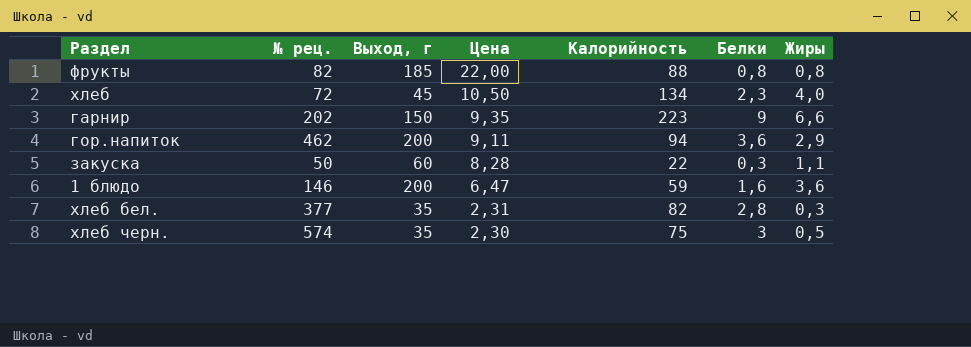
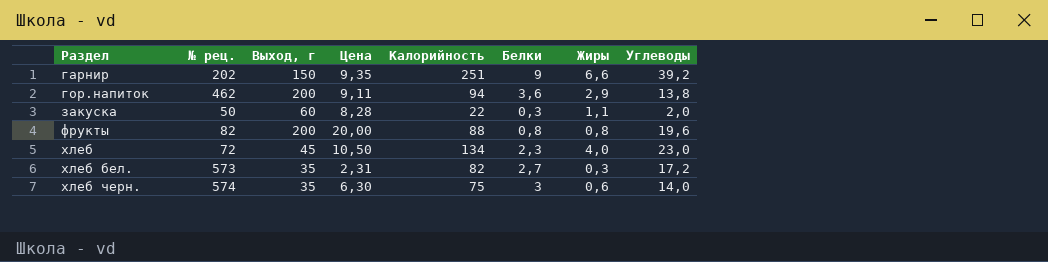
row order: Цена descending -> Раздел ascending
column Углеводы | position: none -> 8
row 1 блюдо: 146 | 200 | 6,47 | 59 | 1,6 | 3,6 -> none
гарнир | Калорийность: 223 -> 251
фрукты | Выход, г: 185 -> 200
фрукты | Цена: 22,00 -> 20,00
хлеб бел. | № рец.: 377 -> 573
хлеб бел. | Белки: 2,8 -> 2,7
хлеб черн. | Цена: 2,30 -> 6,30
хлеб черн. | Жиры: 0,5 -> 0,6

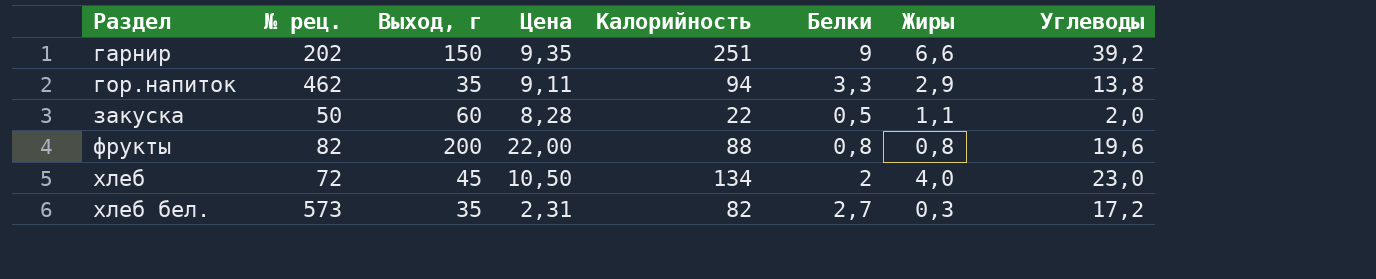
row хлеб черн.: 574 | 35 | 6,30 | 75 | 3 | 0,6 | 14,0 -> none
гор.напиток | Выход, г: 200 -> 35
гор.напиток | Белки: 3,6 -> 3,3
закуска | Белки: 0,3 -> 0,5
фрукты | Цена: 20,00 -> 22,00
хлеб | Белки: 2,3 -> 2

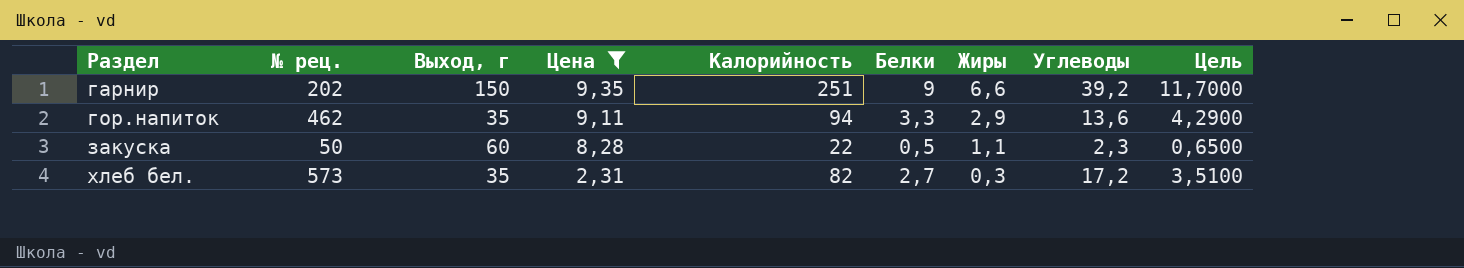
filter: none -> Цена <= 9,35
column Цель | formula: none -> [Белки] * 1,3
гор.напиток | Углеводы: 13,8 -> 13,6
закуска | Углеводы: 2,0 -> 2,3

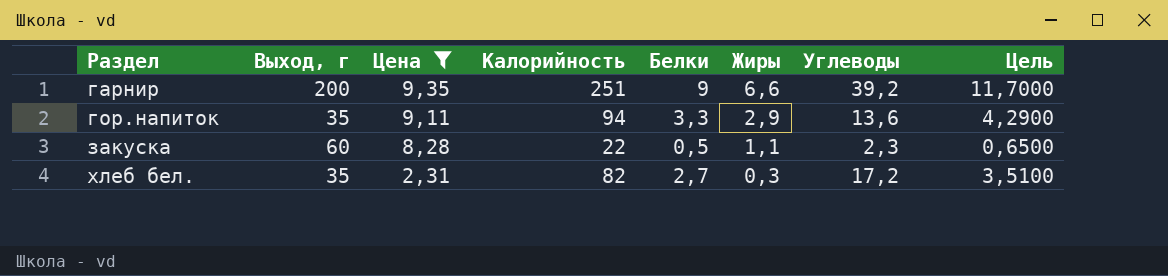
column № рец. | position: 2 -> none
гарнир | Выход, г: 150 -> 200

